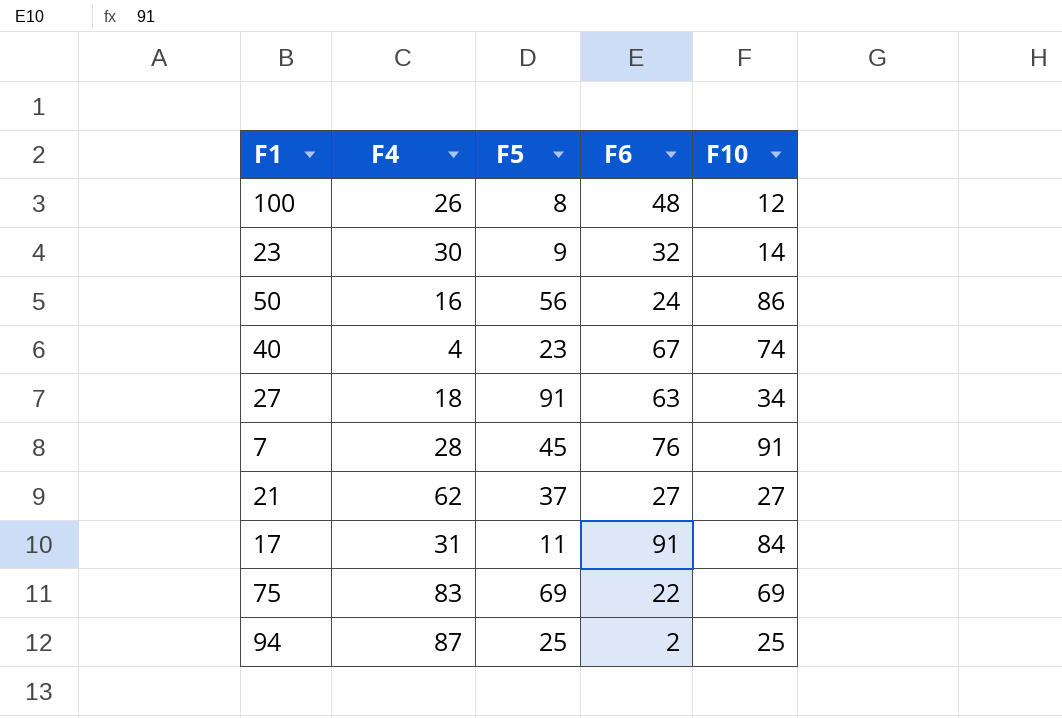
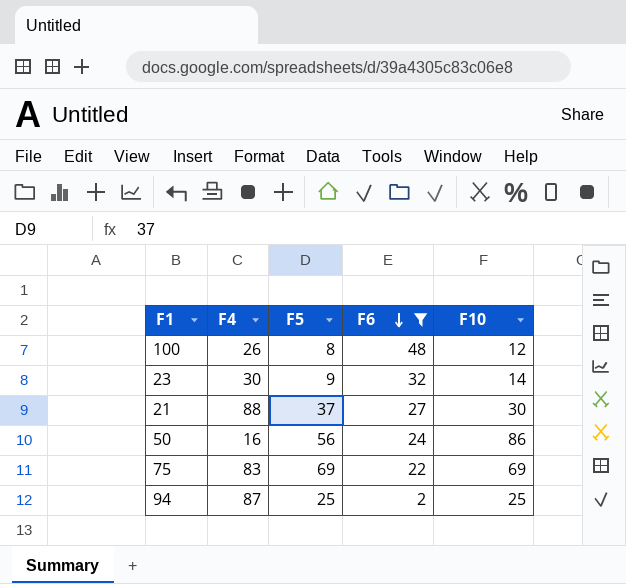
filter: none -> F6 <= 48
row order: none -> F6 descending
21 | F4: 62 -> 88
21 | F10: 27 -> 30

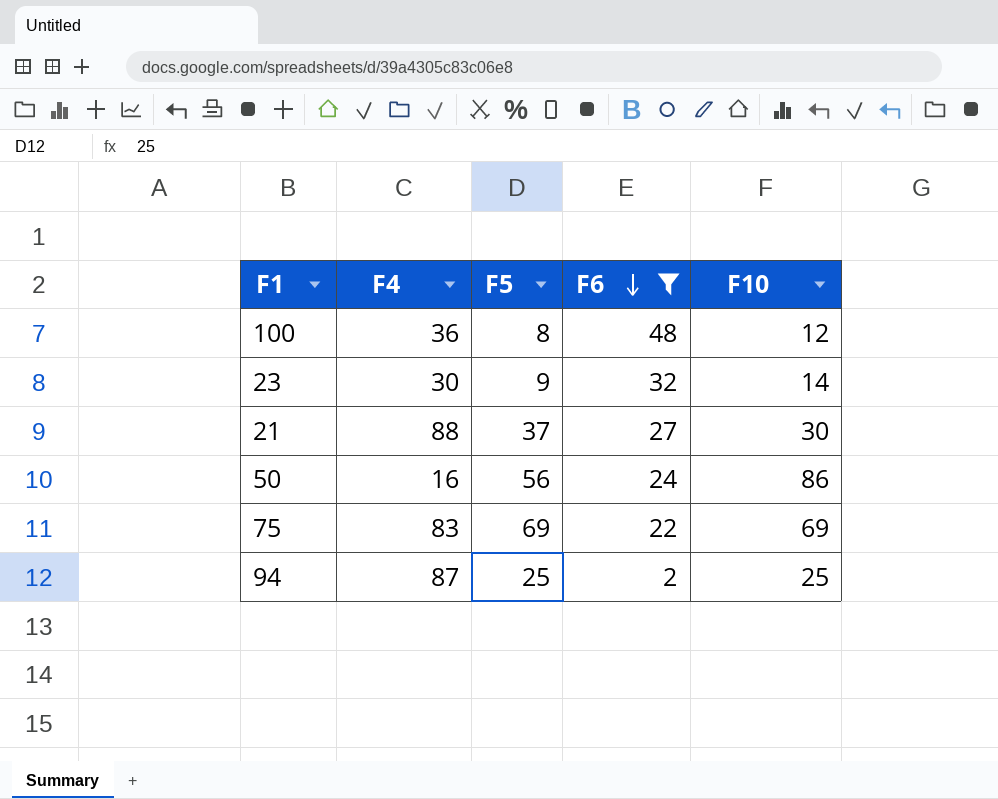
100 | F4: 26 -> 36

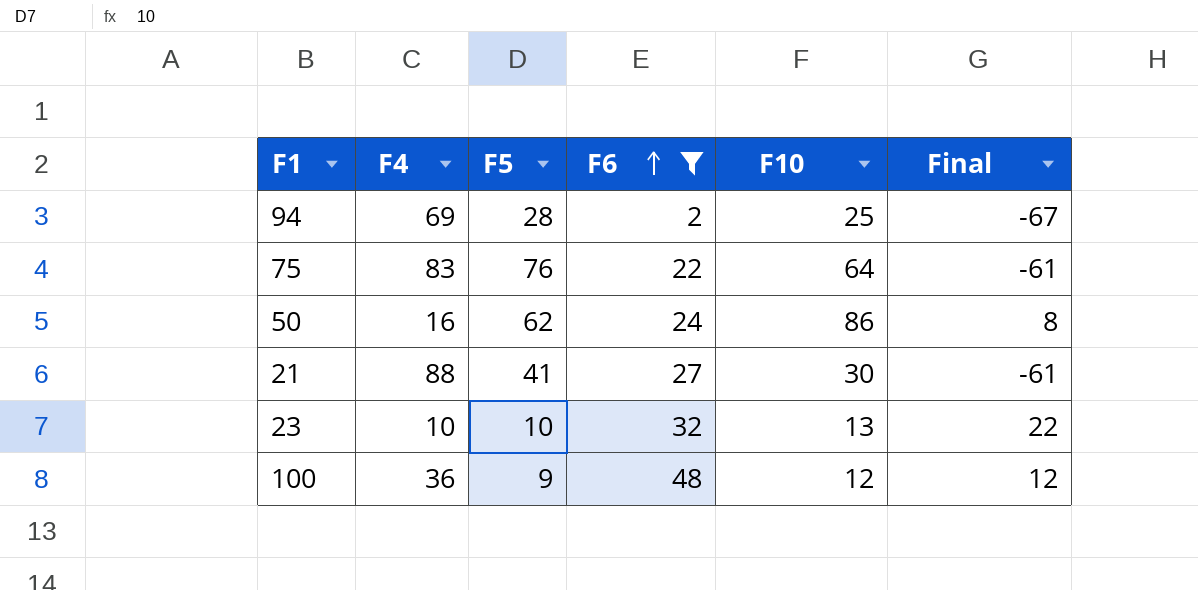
row order: F6 descending -> F6 ascending
column Final | formula: none -> [F6] - [F4]
94 | F4: 87 -> 69
94 | F5: 25 -> 28
75 | F5: 69 -> 76
75 | F10: 69 -> 64
50 | F5: 56 -> 62
21 | F5: 37 -> 41
23 | F4: 30 -> 10
23 | F5: 9 -> 10
23 | F10: 14 -> 13
100 | F5: 8 -> 9

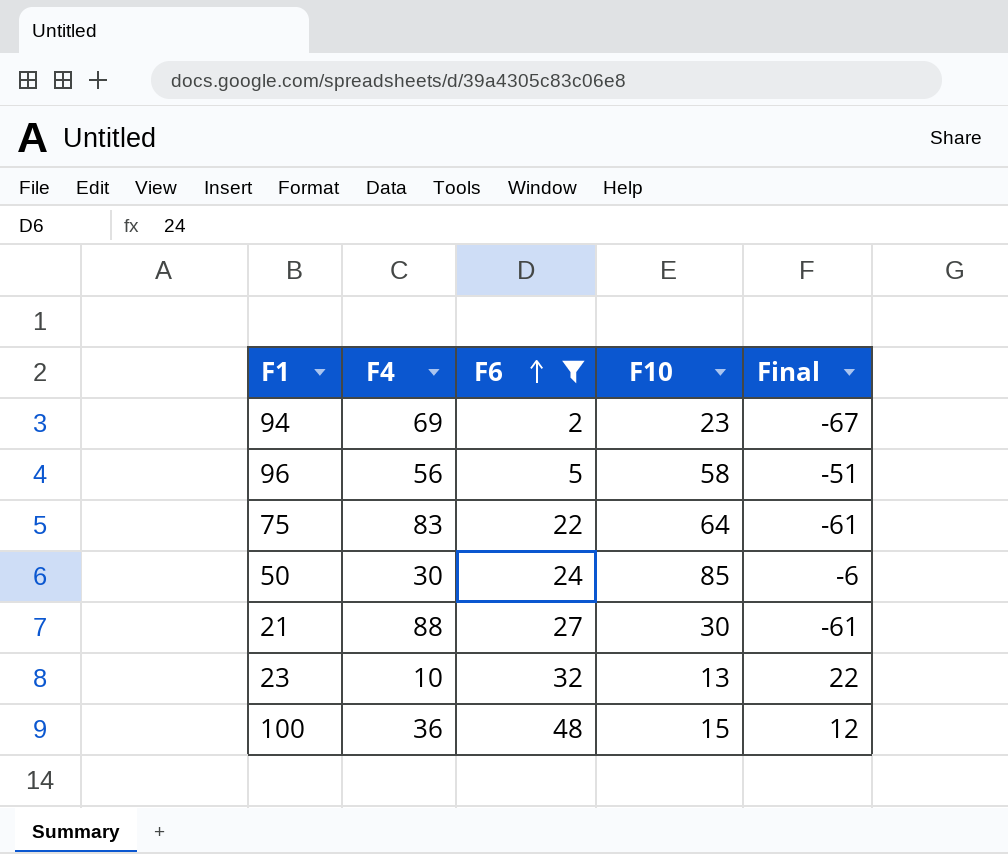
column F5 | position: 3 -> none
94 | F10: 25 -> 23
row 96: none -> 56 | 5 | 58 | -51
50 | F4: 16 -> 30
50 | F10: 86 -> 85
50 | Final: 8 -> -6
100 | F10: 12 -> 15

